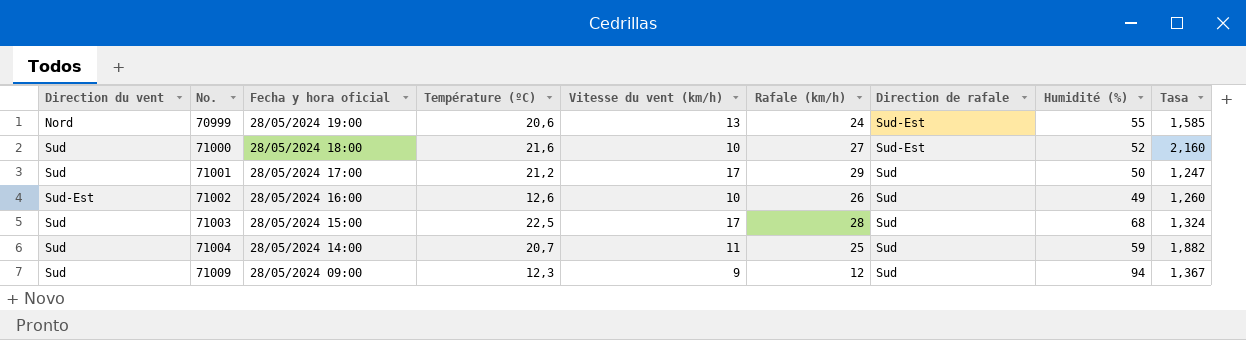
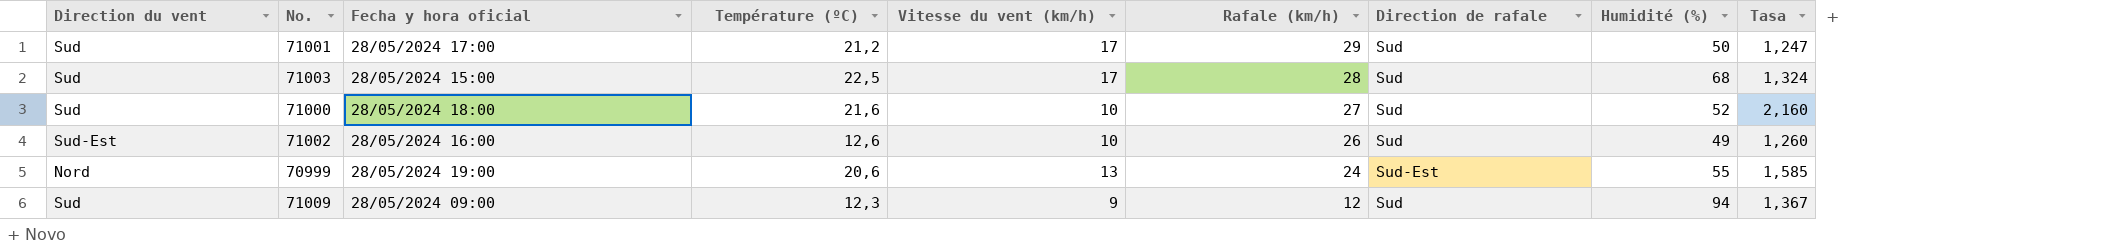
row order: No. ascending -> Rafale (km/h) descending
row 71004: Sud | 28/05/2024 14:00 | 20,7 | 11 | 25 | Sud | 59 | 1,882 -> none
71000 | Direction de rafale: Sud-Est -> Sud

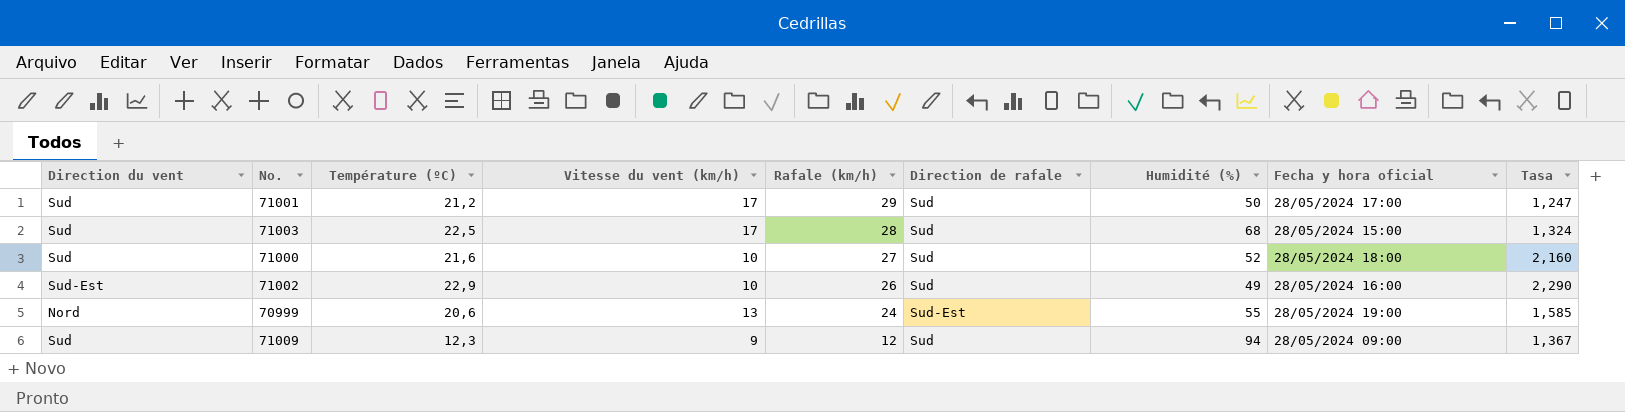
column Fecha y hora oficial | position: 3 -> 8
71002 | Température (ºC): 12,6 -> 22,9
71002 | Tasa: 1,260 -> 2,290

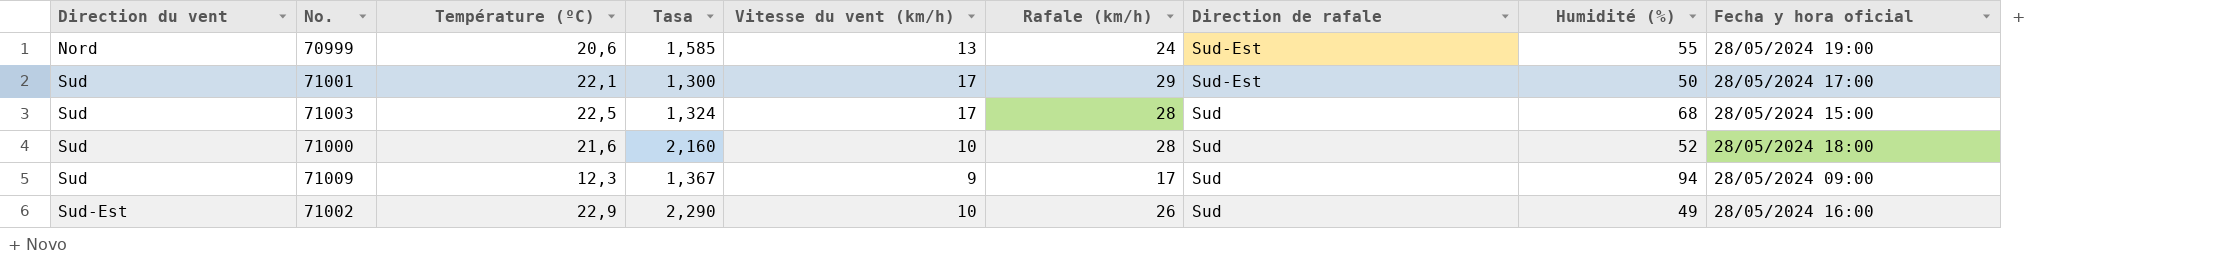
row order: Rafale (km/h) descending -> Direction du vent ascending
column Tasa | position: 9 -> 4
71001 | Température (ºC): 21,2 -> 22,1
71001 | Tasa: 1,247 -> 1,300
71001 | Direction de rafale: Sud -> Sud-Est
71000 | Rafale (km/h): 27 -> 28
71009 | Rafale (km/h): 12 -> 17

